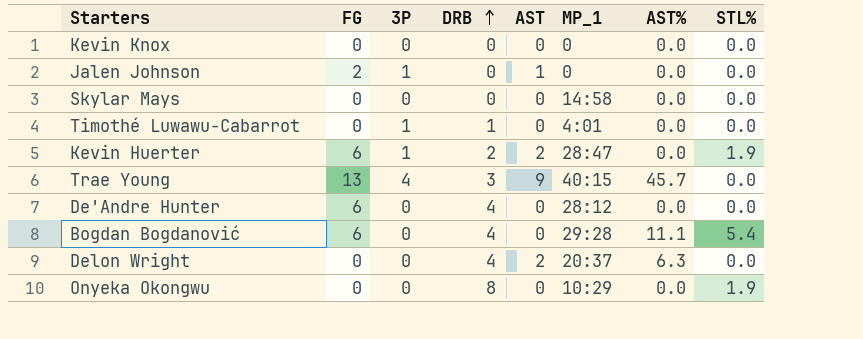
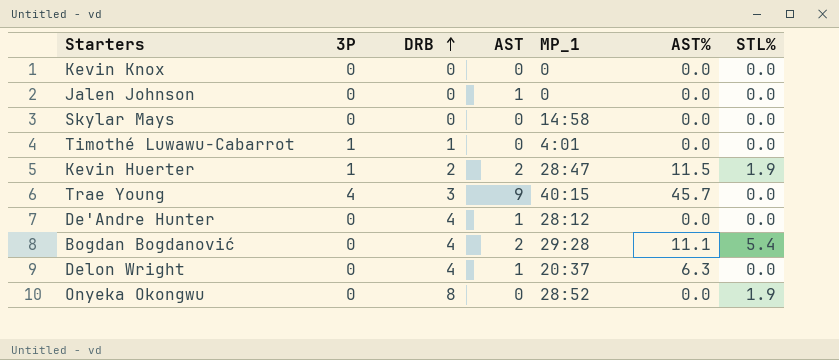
column FG | position: 2 -> none
Jalen Johnson | 3P: 1 -> 0
Kevin Huerter | AST%: 0.0 -> 11.5
De'Andre Hunter | AST: 0 -> 1
Bogdan Bogdanović | AST: 0 -> 2
Delon Wright | AST: 2 -> 1
Onyeka Okongwu | MP_1: 10:29 -> 28:52

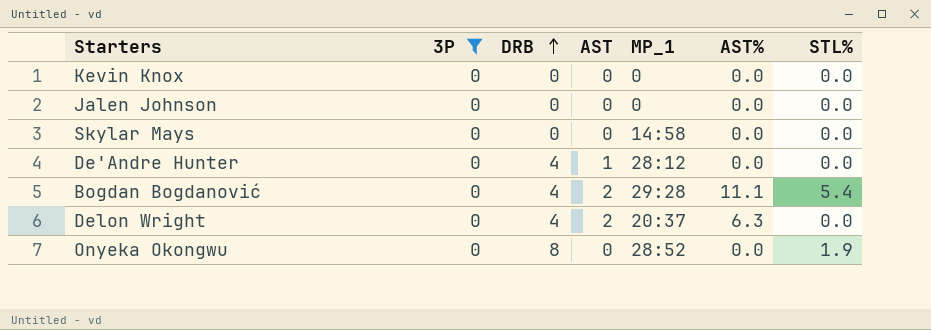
filter: none -> 3P = 0
Jalen Johnson | AST: 1 -> 0
Delon Wright | AST: 1 -> 2

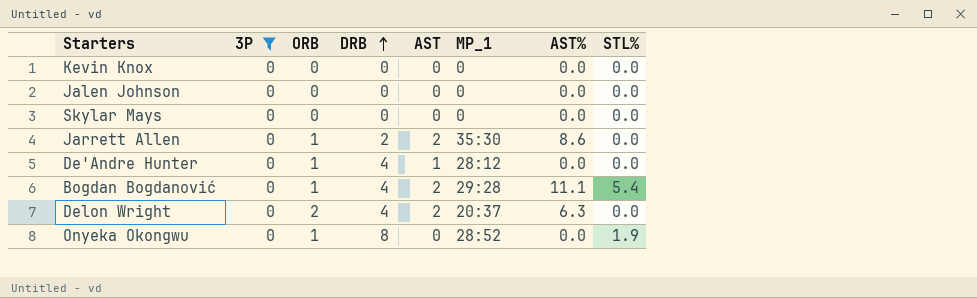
column ORB | position: none -> 3
Skylar Mays | MP_1: 14:58 -> 0
row Jarrett Allen: none -> 0 | 1 | 2 | 2 | 35:30 | 8.6 | 0.0

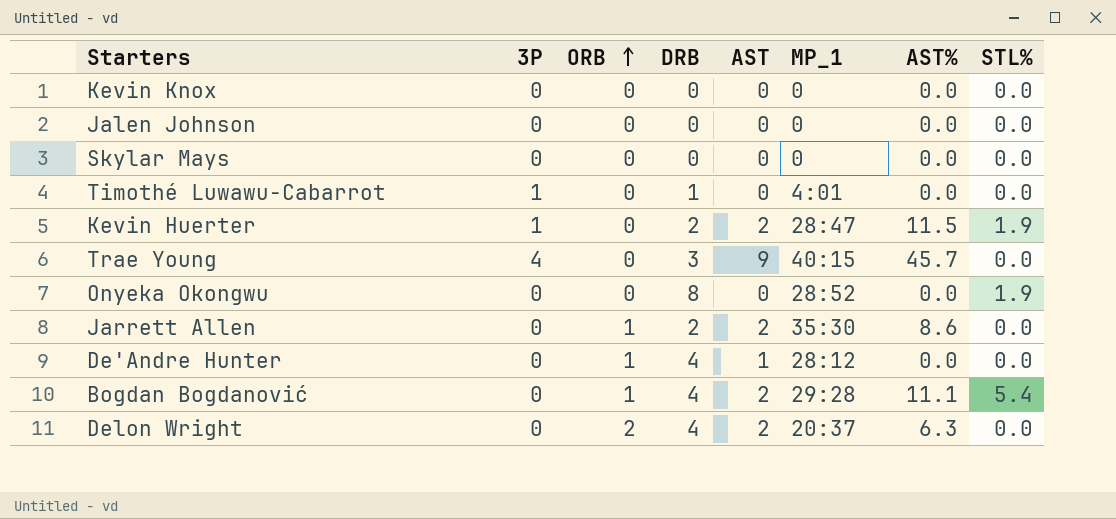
filter: 3P = 0 -> none
row order: DRB ascending -> ORB ascending
Onyeka Okongwu | ORB: 1 -> 0

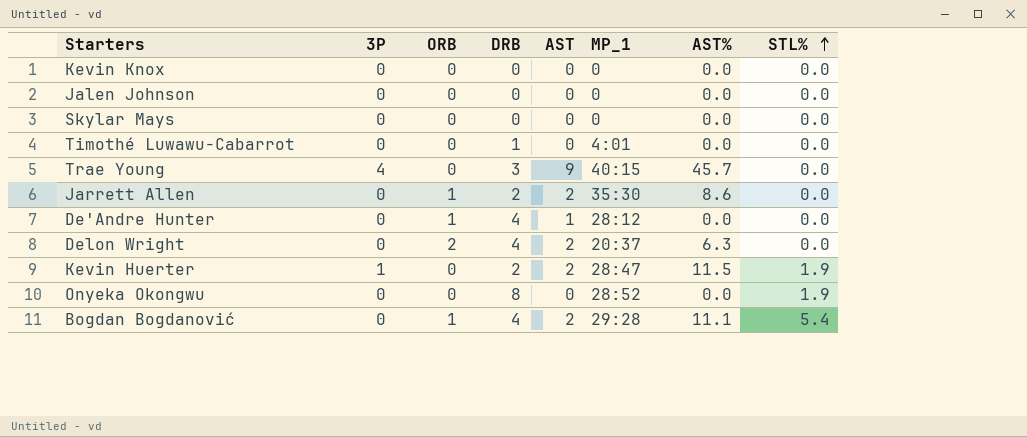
row order: ORB ascending -> STL% ascending
Timothé Luwawu-Cabarrot | 3P: 1 -> 0

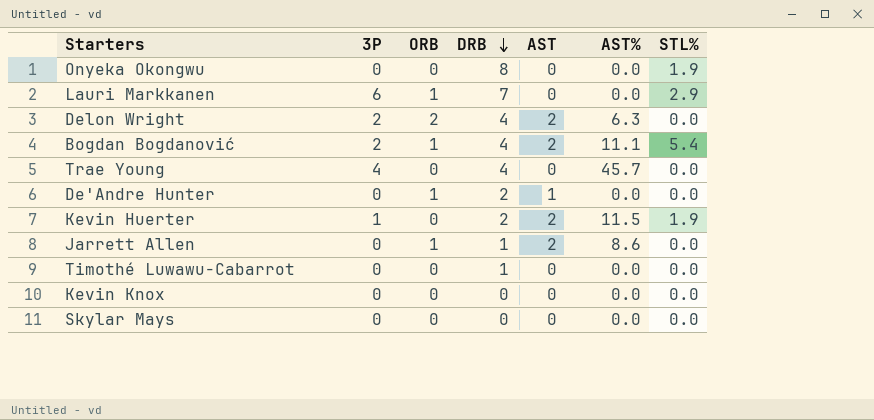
row order: STL% ascending -> DRB descending
column MP_1 | position: 6 -> none
row Jalen Johnson: 0 | 0 | 0 | 0 | 0 | 0.0 | 0.0 -> none
row Lauri Markkanen: none -> 6 | 1 | 7 | 0 | 0.0 | 2.9
Delon Wright | 3P: 0 -> 2
Bogdan Bogdanović | 3P: 0 -> 2
Trae Young | DRB: 3 -> 4
Trae Young | AST: 9 -> 0
De'Andre Hunter | DRB: 4 -> 2
Jarrett Allen | DRB: 2 -> 1

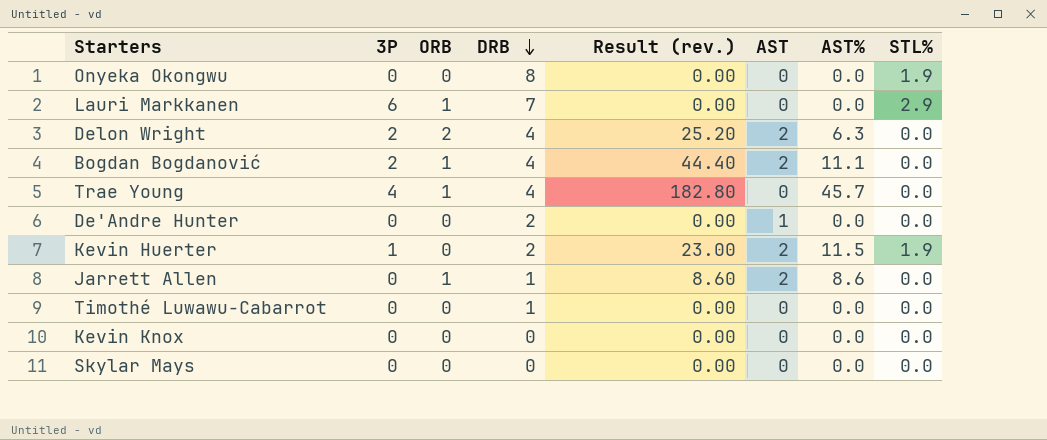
column Result (rev.) | formula: none -> [DRB] * [AST%]
Bogdan Bogdanović | STL%: 5.4 -> 0.0
Trae Young | ORB: 0 -> 1
De'Andre Hunter | ORB: 1 -> 0

